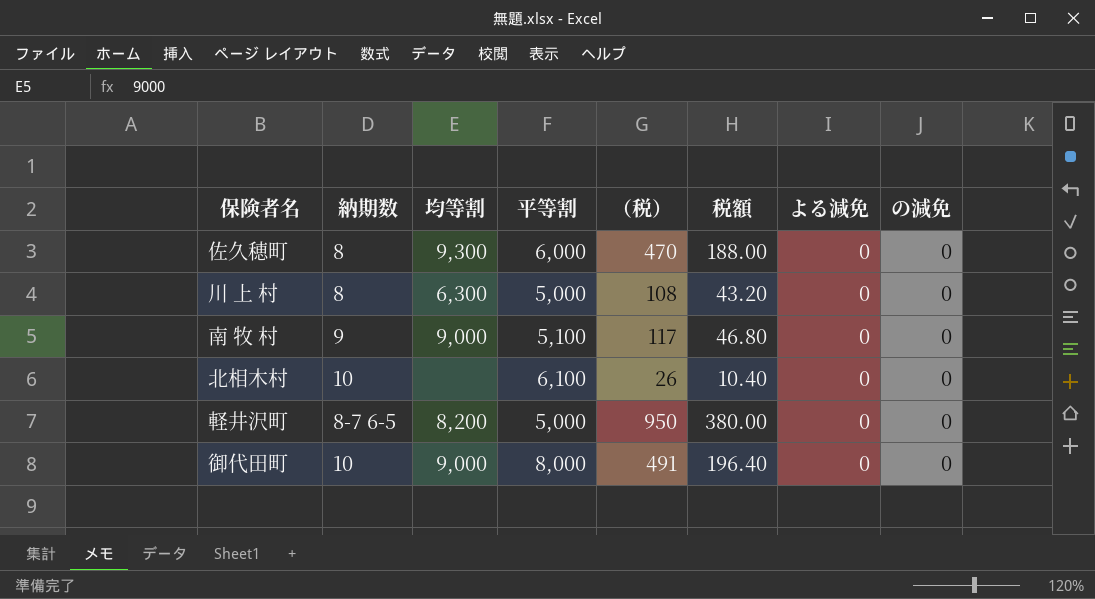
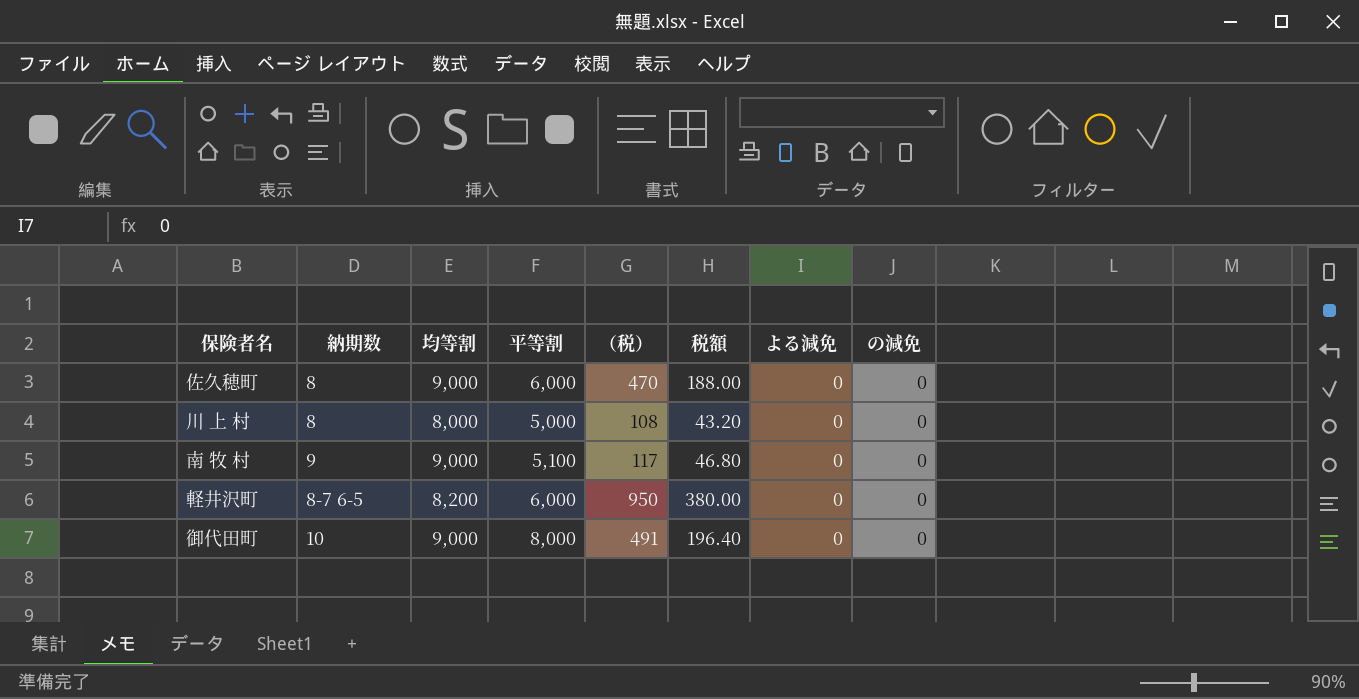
row 北相木村: 10 | none | 6,100 | 26 | 10.40 | 0 | 0 -> none
佐久穂町 | 均等割: 9,300 -> 9,000
川 上 村 | 均等割: 6,300 -> 8,000
軽井沢町 | 平等割: 5,000 -> 6,000

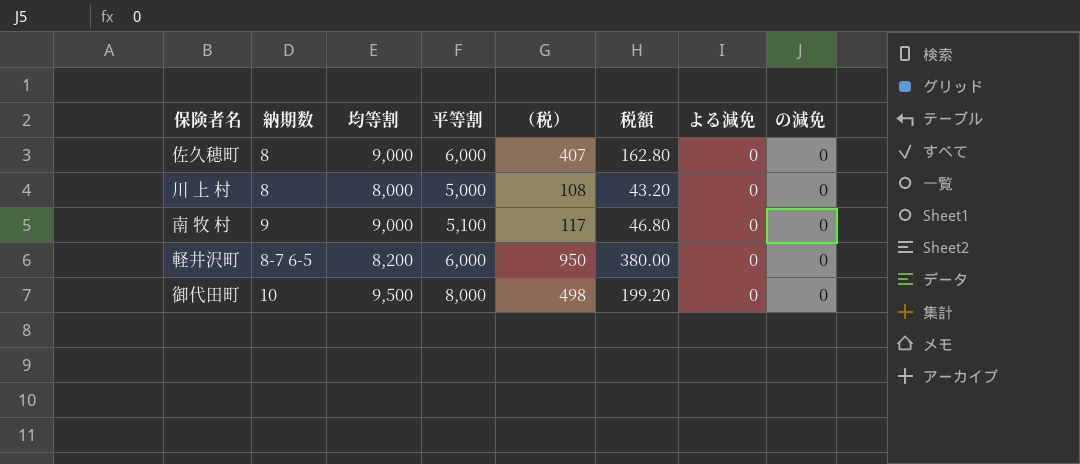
佐久穂町 | （税）: 470 -> 407
佐久穂町 | 税額: 188.00 -> 162.80
御代田町 | 均等割: 9,000 -> 9,500
御代田町 | （税）: 491 -> 498
御代田町 | 税額: 196.40 -> 199.20

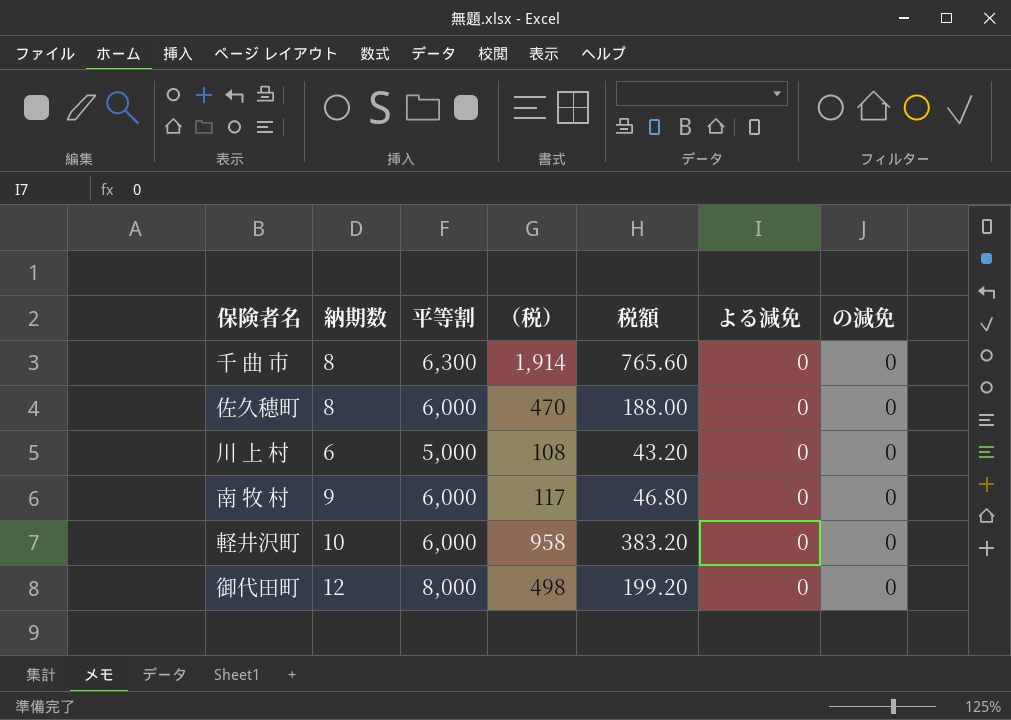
column 均等割 | position: 3 -> none
row 千 曲 市: none -> 8 | 6,300 | 1,914 | 765.60 | 0 | 0
佐久穂町 | （税）: 407 -> 470
佐久穂町 | 税額: 162.80 -> 188.00
川 上 村 | 納期数: 8 -> 6
南 牧 村 | 平等割: 5,100 -> 6,000
軽井沢町 | 納期数: 8-7 6-5 -> 10
軽井沢町 | （税）: 950 -> 958
軽井沢町 | 税額: 380.00 -> 383.20
御代田町 | 納期数: 10 -> 12

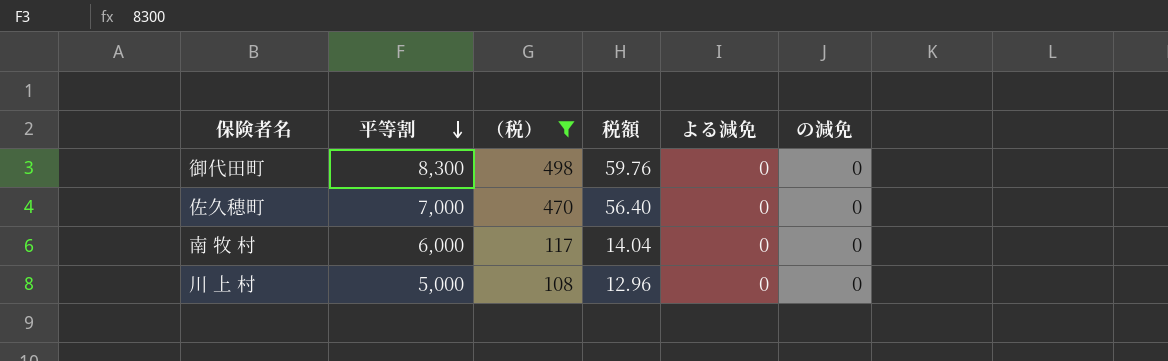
filter: none -> （税） <= 498
row order: none -> 平等割 descending
column 納期数 | position: 2 -> none
column 税額 | formula: [（税）] * 0.4 -> [（税）] * 0.12
御代田町 | 平等割: 8,000 -> 8,300
佐久穂町 | 平等割: 6,000 -> 7,000

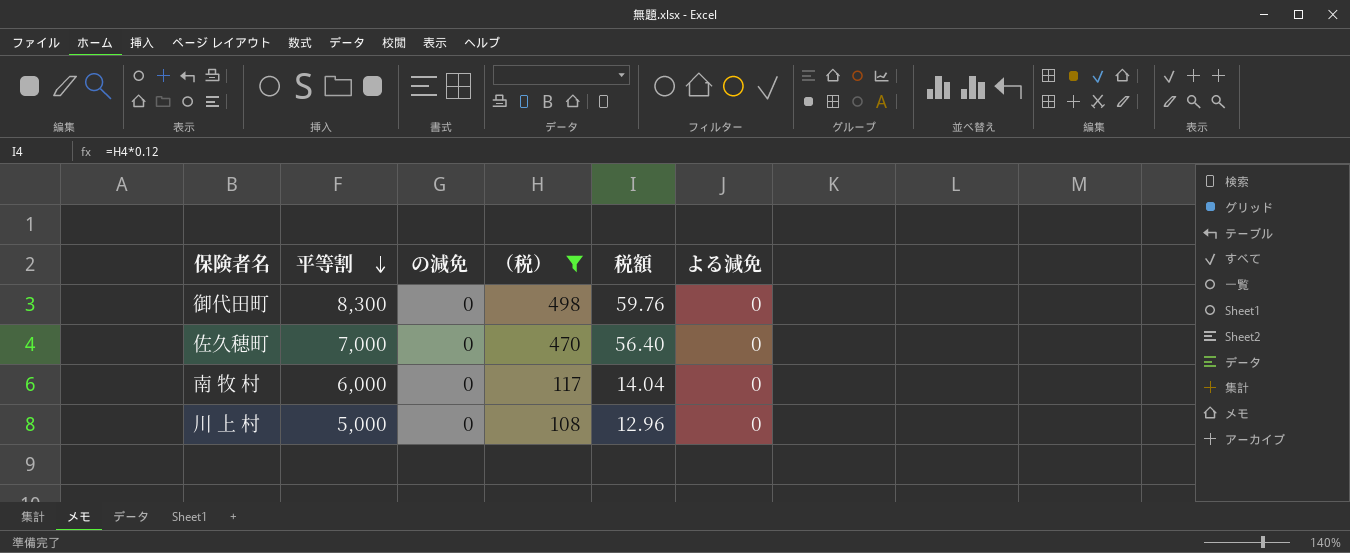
column の減免 | position: 6 -> 3

